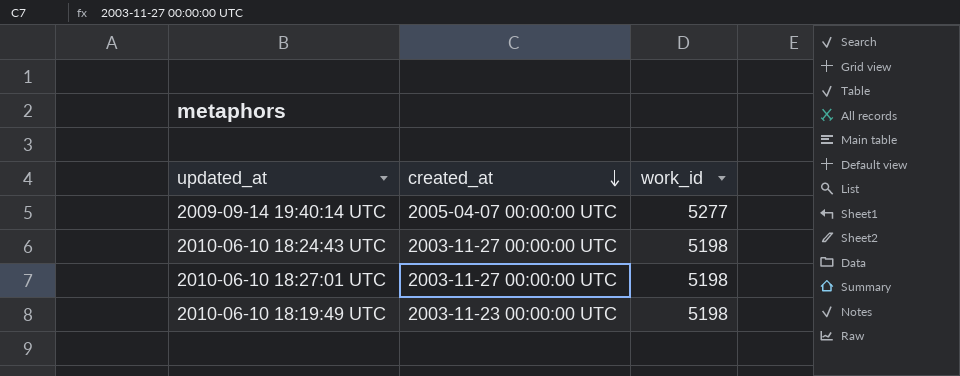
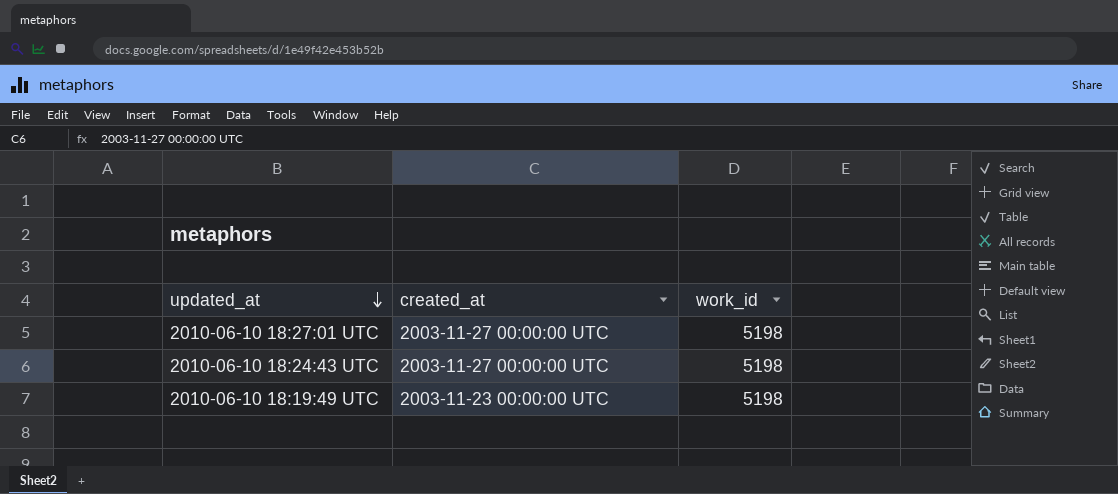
row order: created_at descending -> updated_at descending
row 2009-09-14 19:40:14 UTC: 2005-04-07 00:00:00 UTC | 5277 -> none

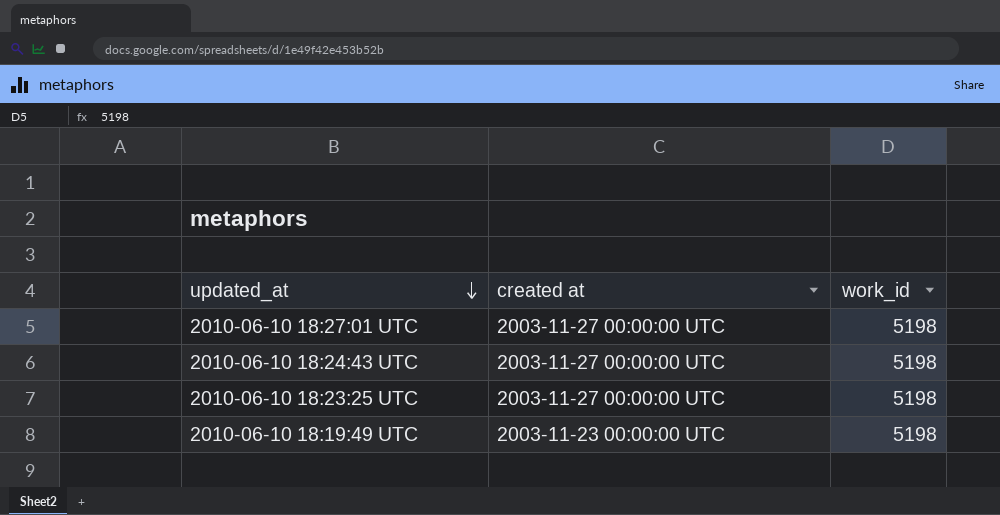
column name: created_at -> created at
row 2010-06-10 18:23:25 UTC: none -> 2003-11-27 00:00:00 UTC | 5198

